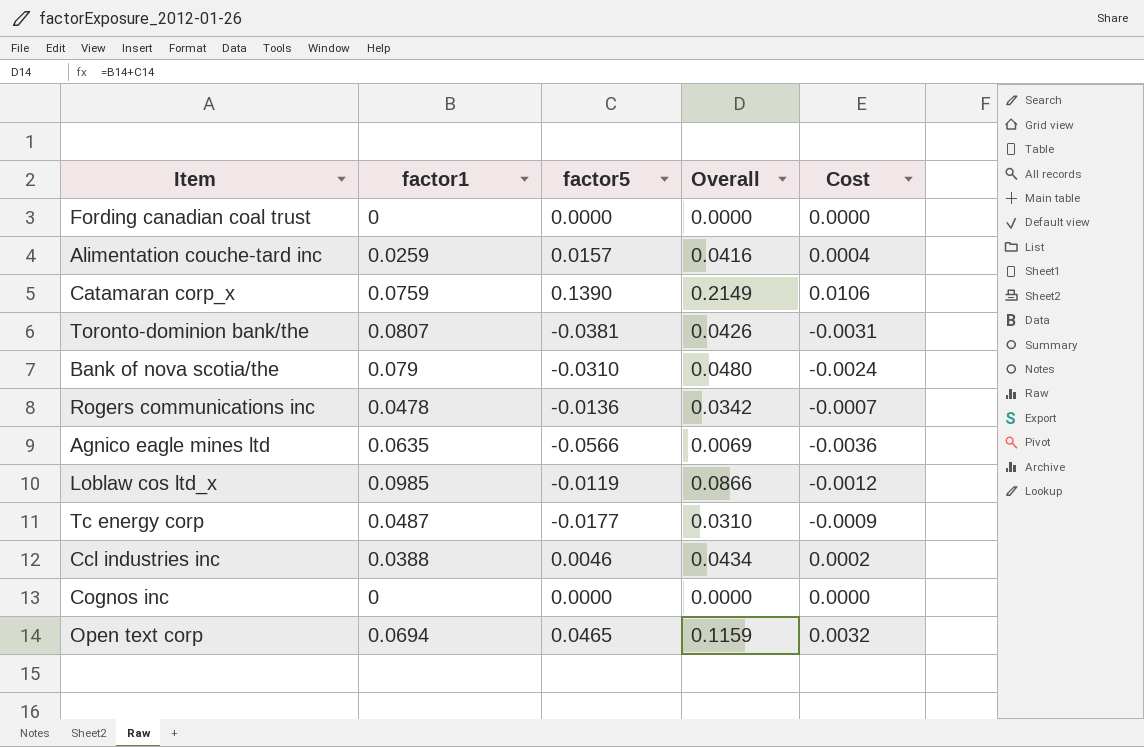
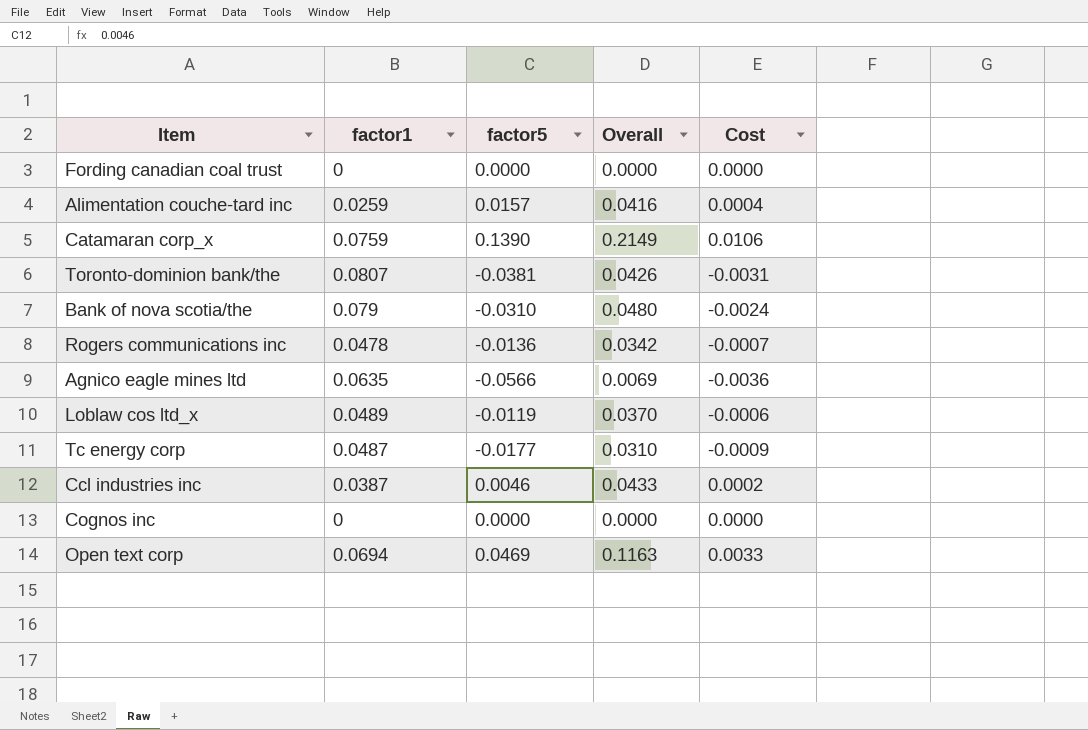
Loblaw cos ltd_x | factor1: 0.0985 -> 0.0489
Loblaw cos ltd_x | Overall: 0.0866 -> 0.0370
Loblaw cos ltd_x | Cost: -0.0012 -> -0.0006
Ccl industries inc | factor1: 0.0388 -> 0.0387
Ccl industries inc | Overall: 0.0434 -> 0.0433
Open text corp | factor5: 0.0465 -> 0.0469
Open text corp | Overall: 0.1159 -> 0.1163
Open text corp | Cost: 0.0032 -> 0.0033

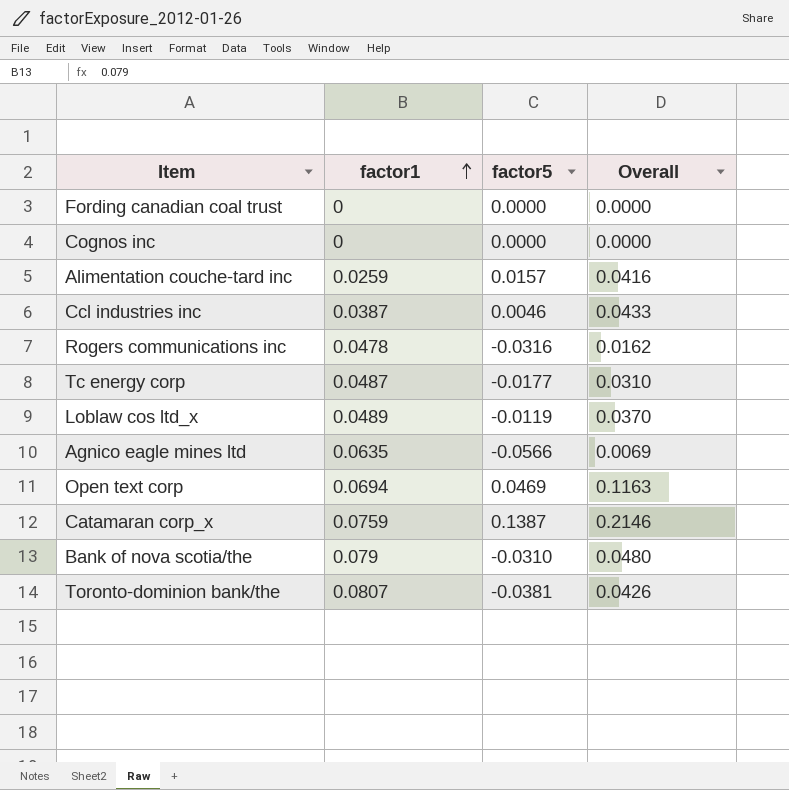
row order: none -> factor1 ascending
column Cost | formula: [factor1] * [factor5] -> none
Rogers communications inc | factor5: -0.0136 -> -0.0316
Rogers communications inc | Overall: 0.0342 -> 0.0162
Catamaran corp_x | factor5: 0.1390 -> 0.1387
Catamaran corp_x | Overall: 0.2149 -> 0.2146

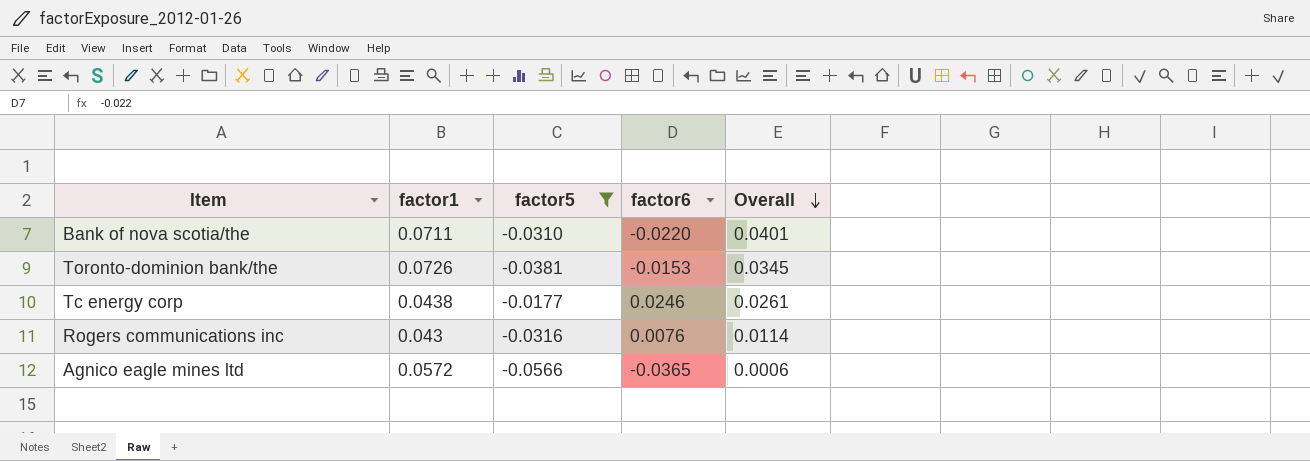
filter: none -> factor5 <= -0.0177
row order: factor1 ascending -> Overall descending
column factor6 | position: none -> 4
Bank of nova scotia/the | factor1: 0.079 -> 0.0711
Bank of nova scotia/the | Overall: 0.0480 -> 0.0401
Toronto-dominion bank/the | factor1: 0.0807 -> 0.0726
Toronto-dominion bank/the | Overall: 0.0426 -> 0.0345
Tc energy corp | factor1: 0.0487 -> 0.0438
Tc energy corp | Overall: 0.0310 -> 0.0261
Rogers communications inc | factor1: 0.0478 -> 0.043
Rogers communications inc | Overall: 0.0162 -> 0.0114
Agnico eagle mines ltd | factor1: 0.0635 -> 0.0572
Agnico eagle mines ltd | Overall: 0.0069 -> 0.0006

